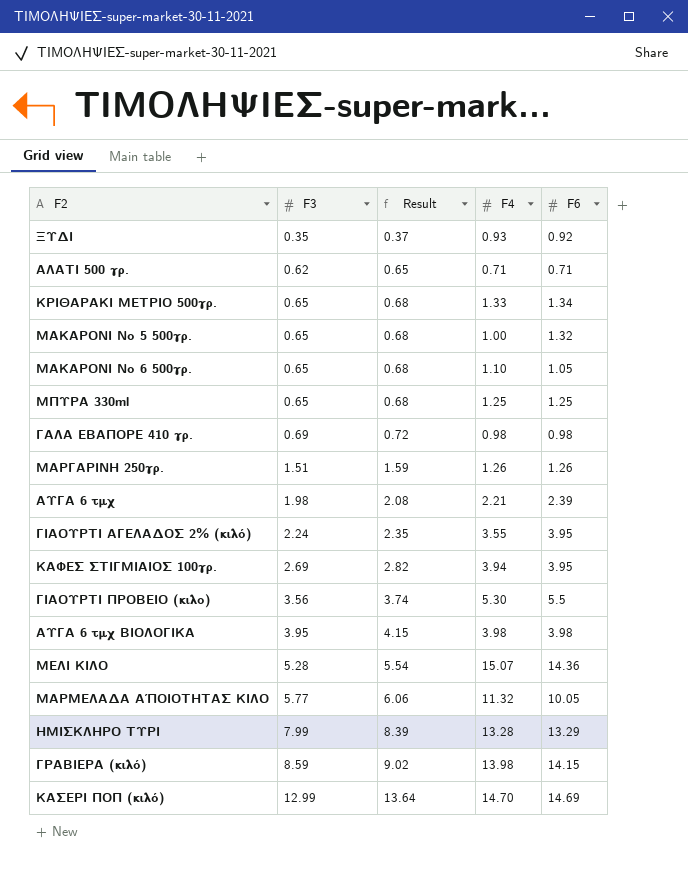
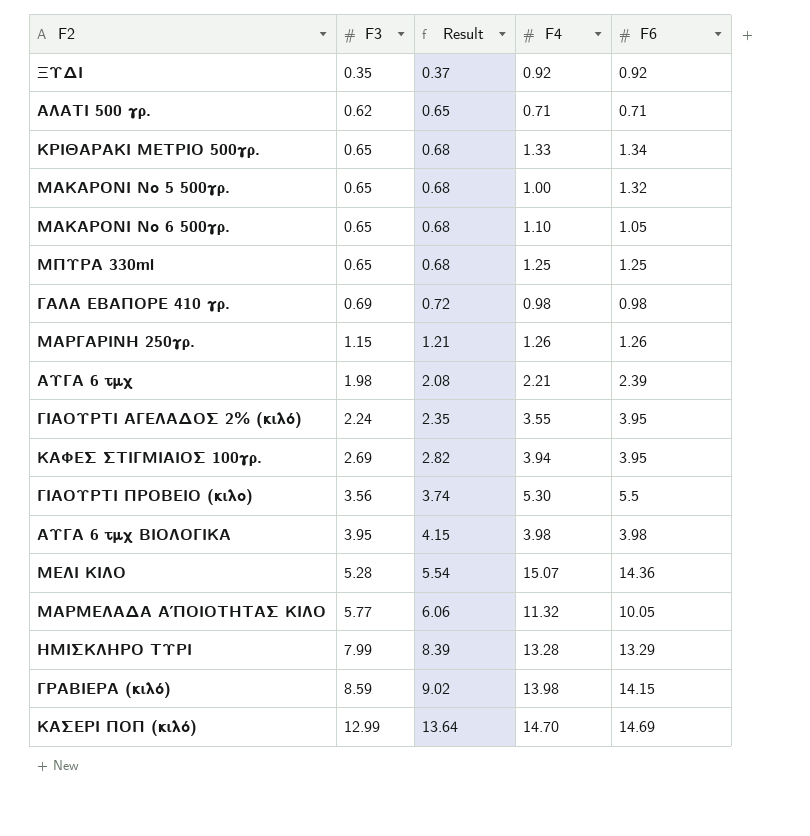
ΞΥΔΙ | F4: 0.93 -> 0.92
ΜΑΡΓΑΡΙΝΗ 250γρ. | F3: 1.51 -> 1.15
ΜΑΡΓΑΡΙΝΗ 250γρ. | Result: 1.59 -> 1.21

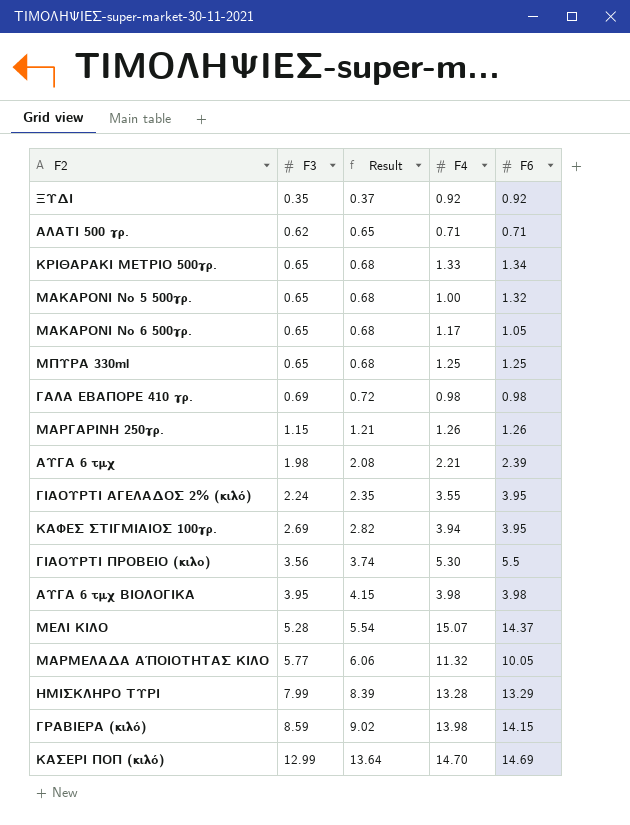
ΜΑΚΑΡΟΝΙ Νο 6 500γρ. | F4: 1.10 -> 1.17
ΜΕΛΙ ΚΙΛΟ | F6: 14.36 -> 14.37

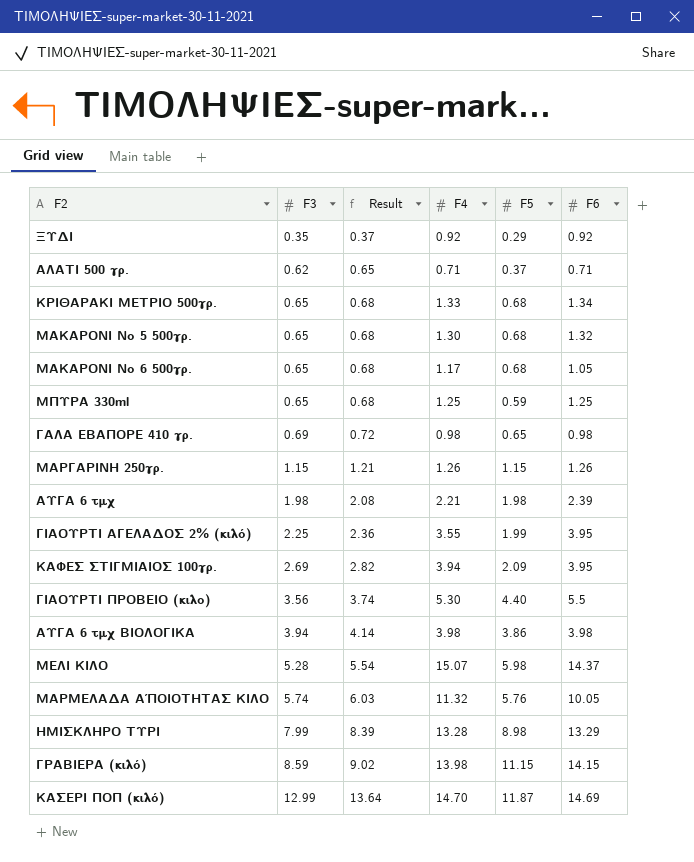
column F5 | position: none -> 5
ΜΑΚΑΡΟΝΙ Νο 5 500γρ. | F4: 1.00 -> 1.30
ΓΙΑΟΥΡΤΙ ΑΓΕΛΑΔΟΣ 2% (κιλό) | F3: 2.24 -> 2.25
ΓΙΑΟΥΡΤΙ ΑΓΕΛΑΔΟΣ 2% (κιλό) | Result: 2.35 -> 2.36
ΑΥΓΑ 6 τμχ ΒΙΟΛΟΓΙΚΑ | F3: 3.95 -> 3.94
ΑΥΓΑ 6 τμχ ΒΙΟΛΟΓΙΚΑ | Result: 4.15 -> 4.14
ΜΑΡΜΕΛΑΔΑ Α΄ΠΟΙΟΤΗΤΑΣ ΚΙΛΟ | F3: 5.77 -> 5.74
ΜΑΡΜΕΛΑΔΑ Α΄ΠΟΙΟΤΗΤΑΣ ΚΙΛΟ | Result: 6.06 -> 6.03

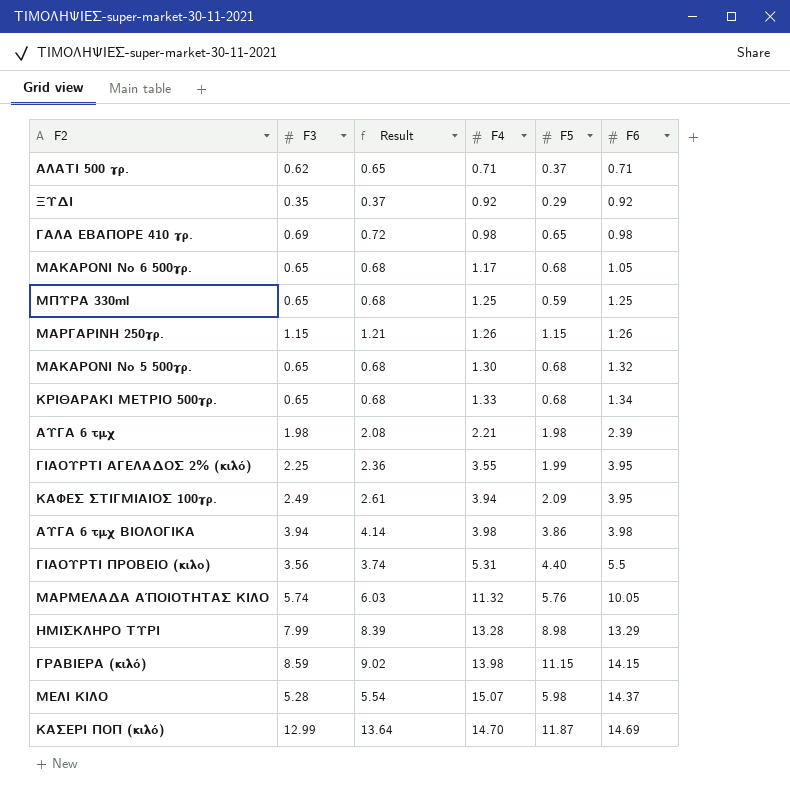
row order: F3 ascending -> F6 ascending
ΚΑΦΕΣ ΣΤΙΓΜΙΑΙΟΣ 100γρ. | F3: 2.69 -> 2.49
ΚΑΦΕΣ ΣΤΙΓΜΙΑΙΟΣ 100γρ. | Result: 2.82 -> 2.61
ΓΙΑΟΥΡΤΙ ΠΡΟΒΕΙΟ (κιλο) | F4: 5.30 -> 5.31

